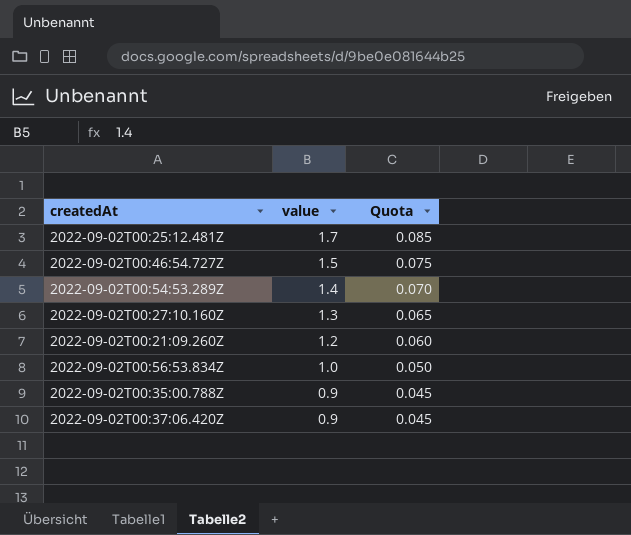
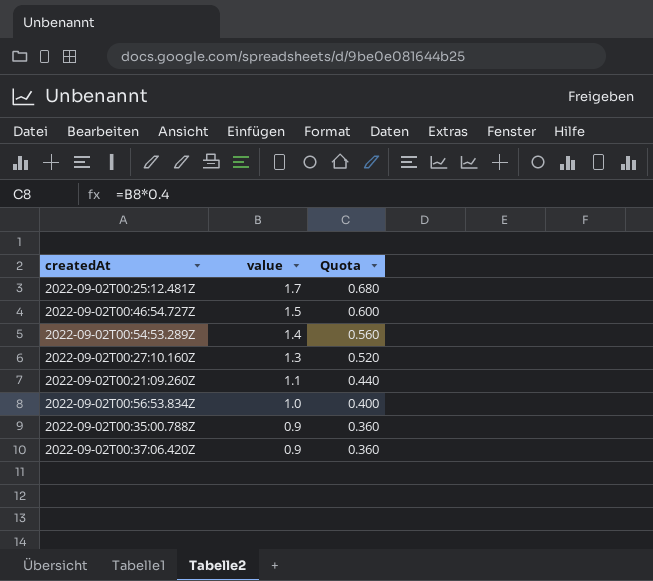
column Quota | formula: [value] * 0.05 -> [value] * 0.4
2022-09-02T00:21:09.260Z | value: 1.2 -> 1.1

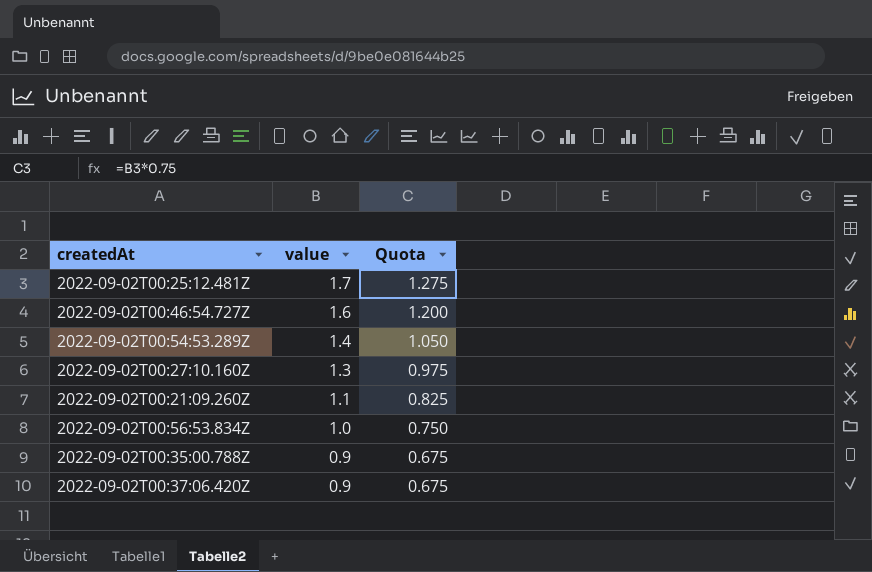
column Quota | formula: [value] * 0.4 -> [value] * 0.75
2022-09-02T00:46:54.727Z | value: 1.5 -> 1.6

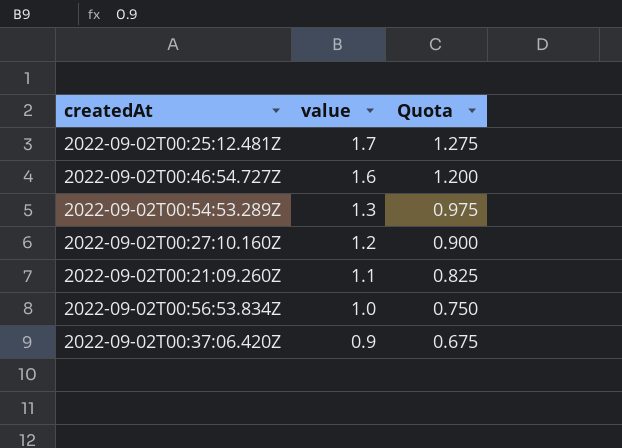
row 2022-09-02T00:35:00.788Z: 0.9 | 0.675 -> none
2022-09-02T00:54:53.289Z | value: 1.4 -> 1.3
2022-09-02T00:54:53.289Z | Quota: 1.050 -> 0.975
2022-09-02T00:27:10.160Z | value: 1.3 -> 1.2
2022-09-02T00:27:10.160Z | Quota: 0.975 -> 0.900

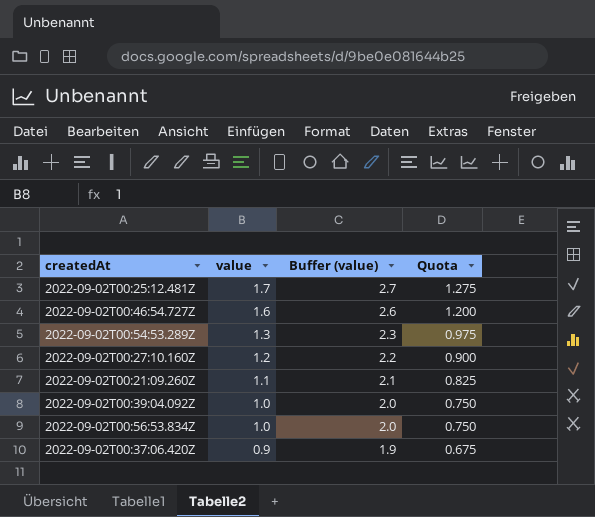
column Buffer (value) | formula: none -> [value] + 1
row 2022-09-02T00:39:04.092Z: none -> 1.0 | 2.0 | 0.750

